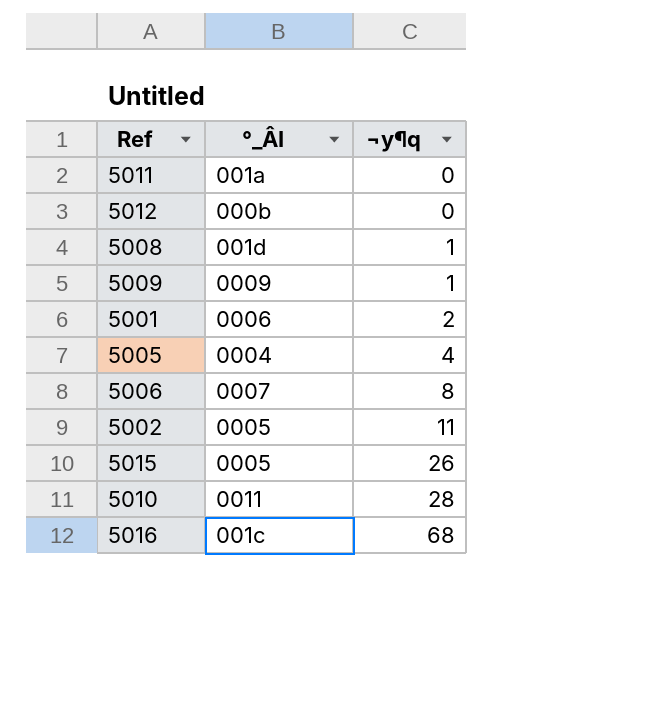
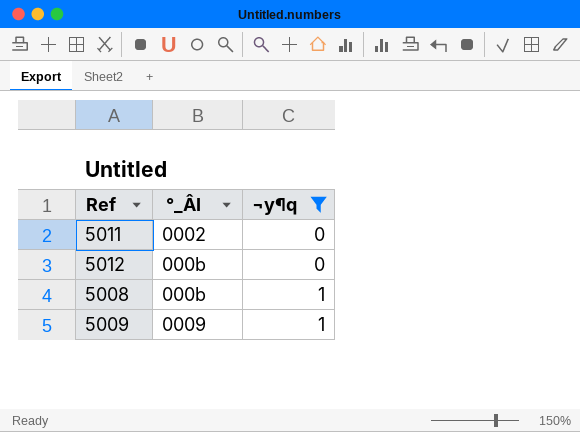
filter: none -> ¬y¶q <= 1
5011 | °_ÂI: 001a -> 0002
5008 | °_ÂI: 001d -> 000b

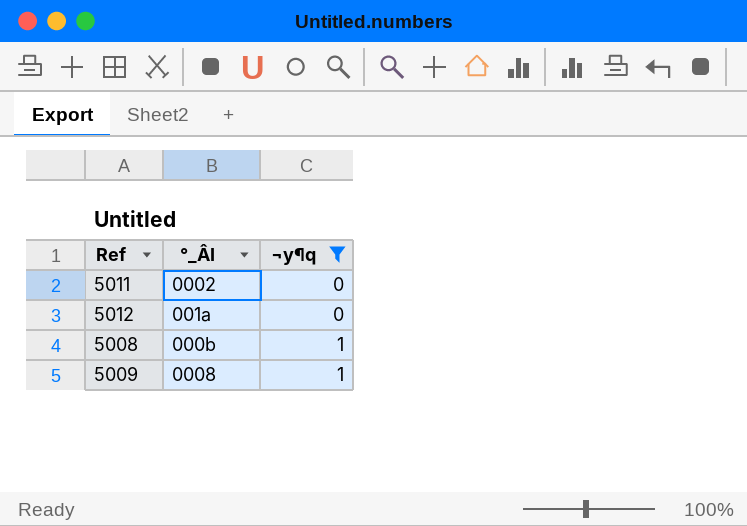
5012 | °_ÂI: 000b -> 001a
5009 | °_ÂI: 0009 -> 0008

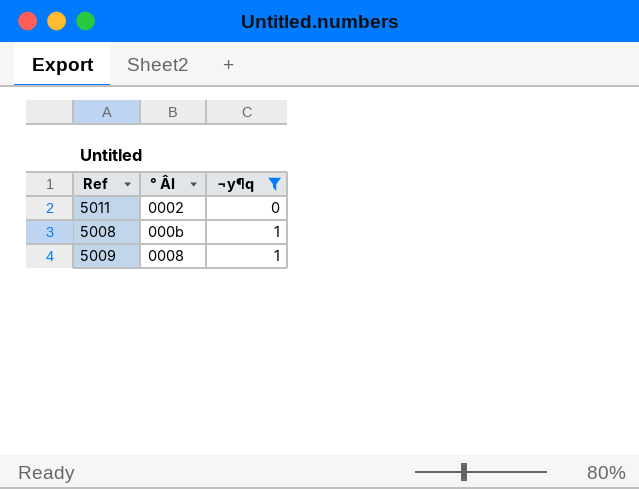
column name: °_ÂI -> ° ÂI
row 5012: 001a | 0 -> none

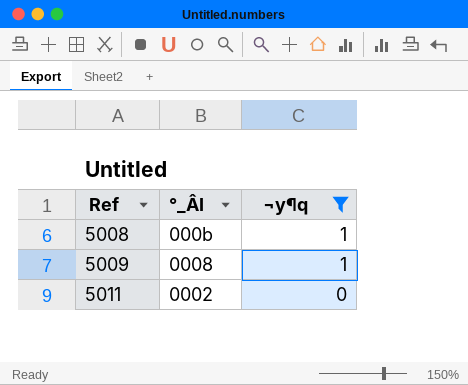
row order: ¬y¶q ascending -> Ref ascending
column name: ° ÂI -> °_ÂI

